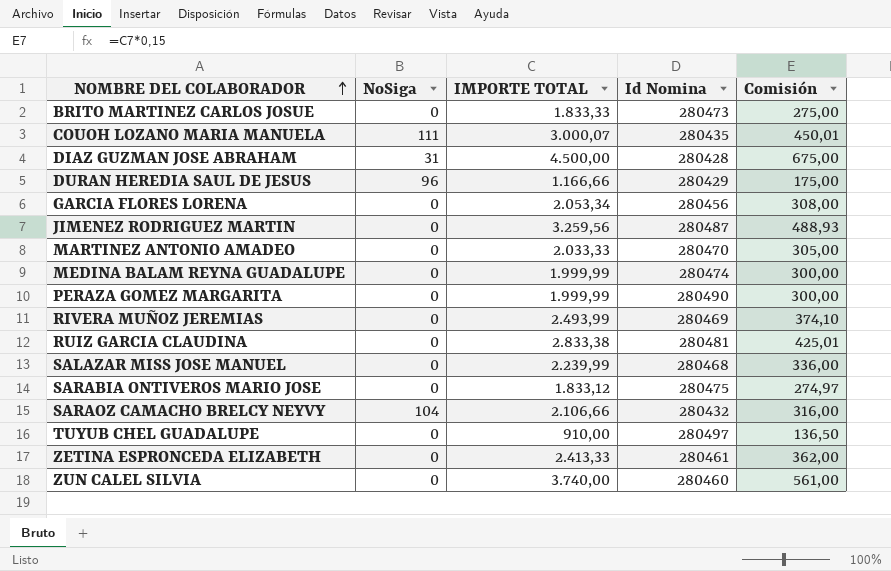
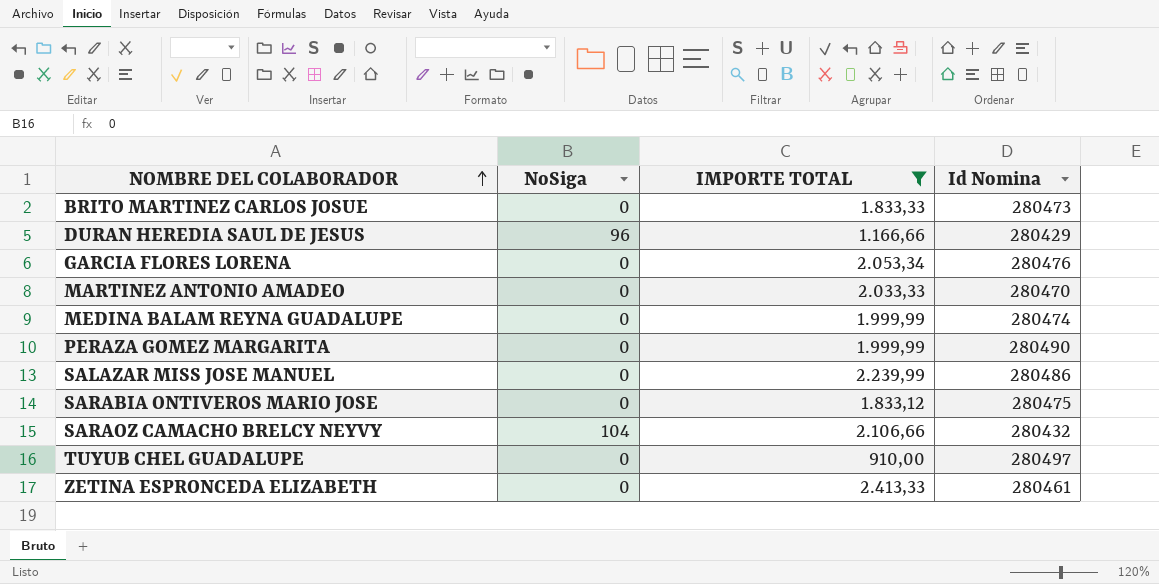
filter: none -> IMPORTE TOTAL <= 2.413,33
column Comisión | formula: [IMPORTE TOTAL] * 0,15 -> none
GARCIA FLORES LORENA | Id Nomina: 280456 -> 280476
SALAZAR MISS JOSE MANUEL | Id Nomina: 280468 -> 280486

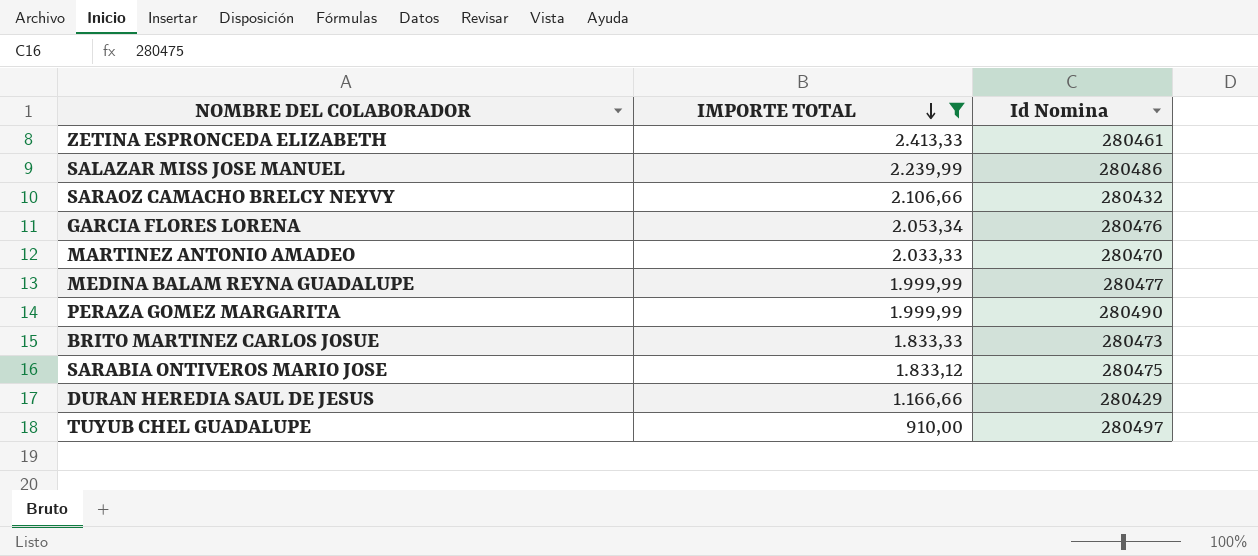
row order: NOMBRE DEL COLABORADOR ascending -> IMPORTE TOTAL descending
column NoSiga | position: 2 -> none
MEDINA BALAM REYNA GUADALUPE | Id Nomina: 280474 -> 280477

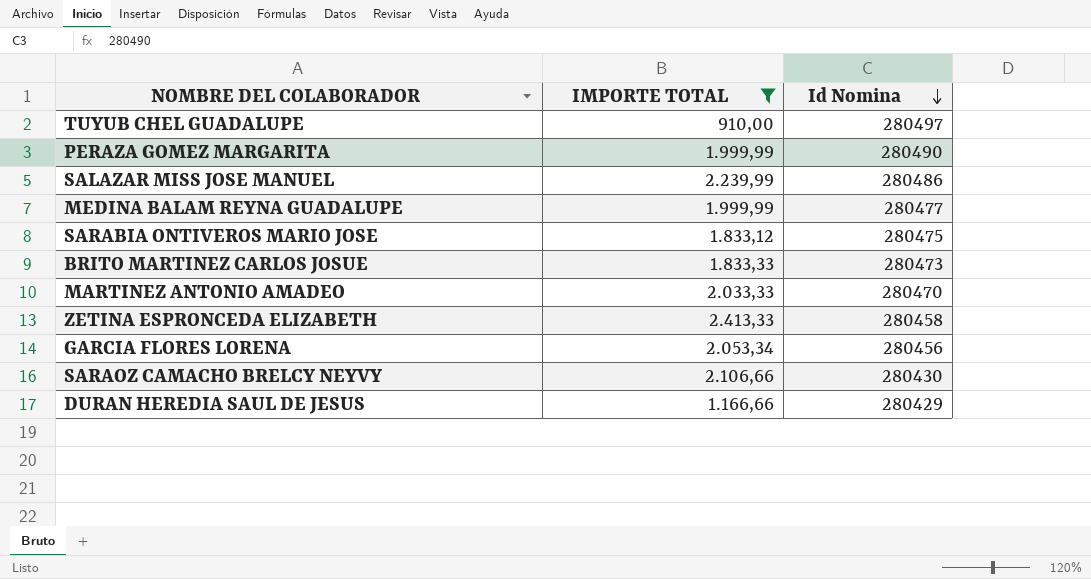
row order: IMPORTE TOTAL descending -> Id Nomina descending
ZETINA ESPRONCEDA ELIZABETH | Id Nomina: 280461 -> 280458
GARCIA FLORES LORENA | Id Nomina: 280476 -> 280456
SARAOZ CAMACHO BRELCY NEYVY | Id Nomina: 280432 -> 280430

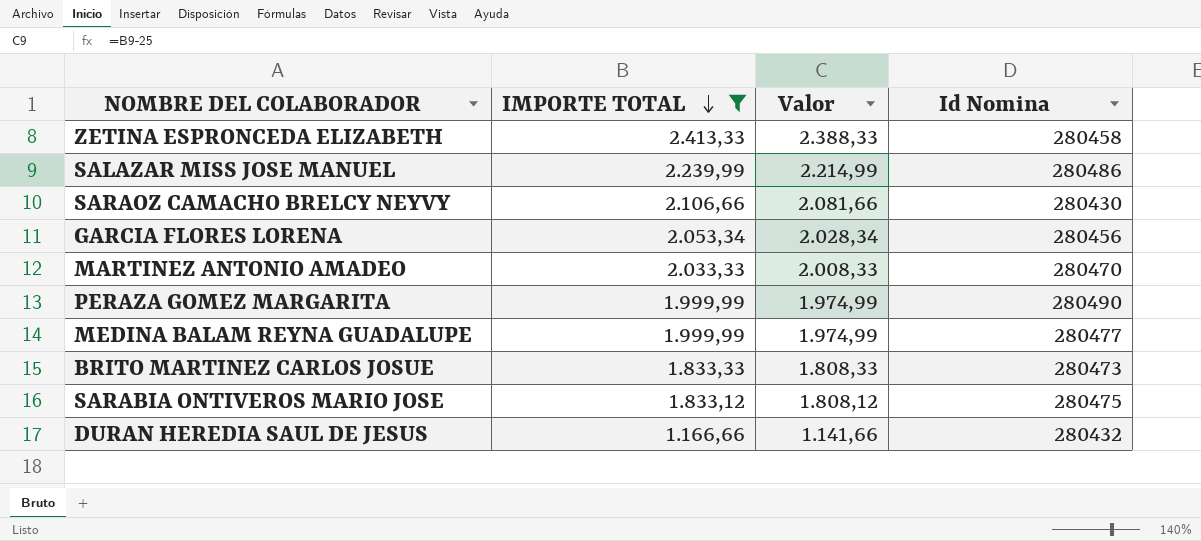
row order: Id Nomina descending -> IMPORTE TOTAL descending
column Valor | formula: none -> [IMPORTE TOTAL] - 25
row TUYUB CHEL GUADALUPE: 910,00 | 280497 -> none
DURAN HEREDIA SAUL DE JESUS | Id Nomina: 280429 -> 280432

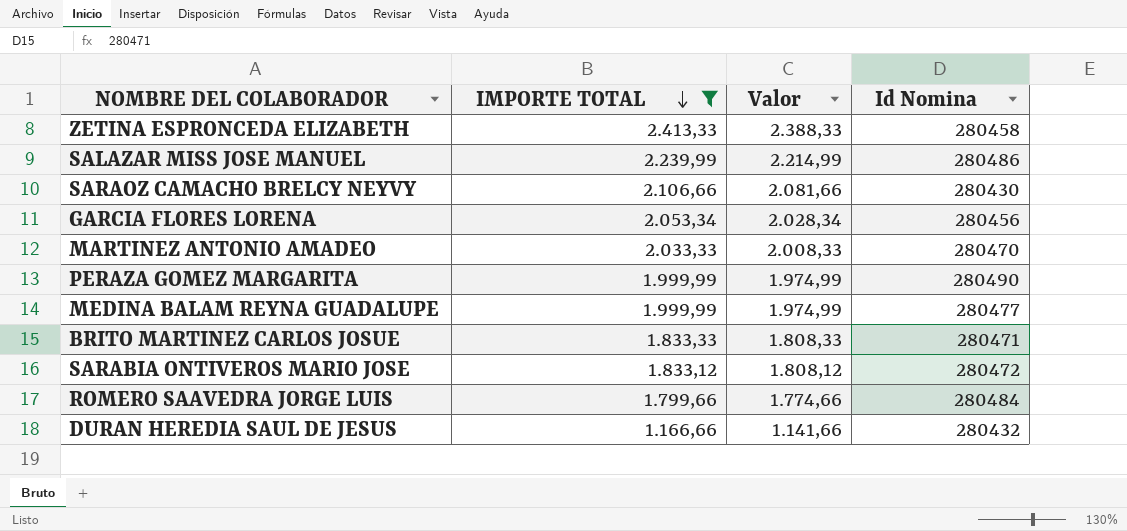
BRITO MARTINEZ CARLOS JOSUE | Id Nomina: 280473 -> 280471
SARABIA ONTIVEROS MARIO JOSE | Id Nomina: 280475 -> 280472
row ROMERO SAAVEDRA JORGE LUIS: none -> 1.799,66 | 1.774,66 | 280484

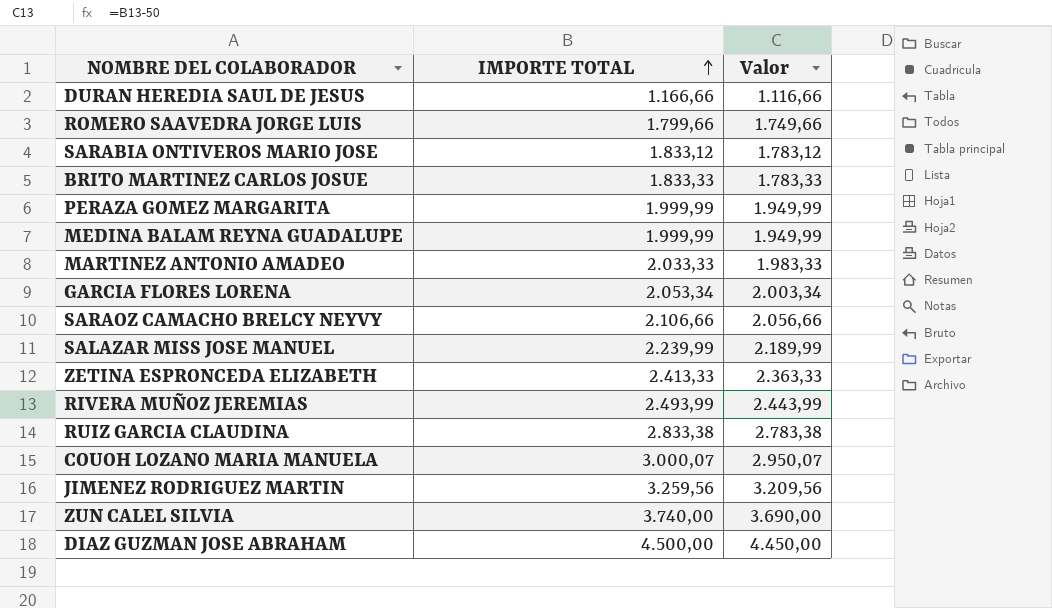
filter: IMPORTE TOTAL <= 2.413,33 -> none
row order: IMPORTE TOTAL descending -> IMPORTE TOTAL ascending
column Id Nomina | position: 4 -> none
column Valor | formula: [IMPORTE TOTAL] - 25 -> [IMPORTE TOTAL] - 50

